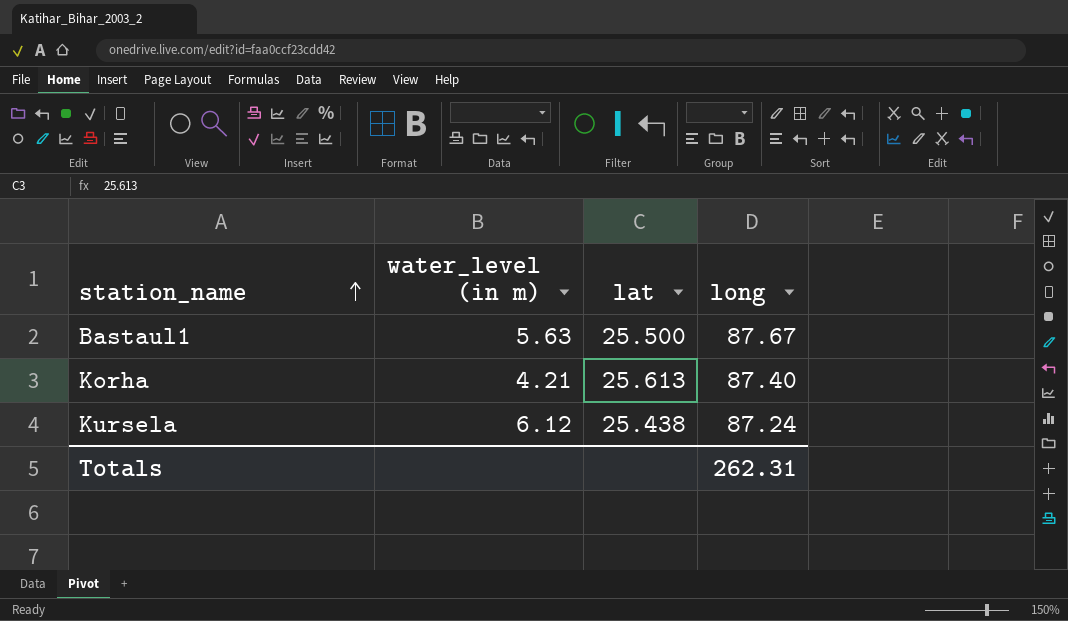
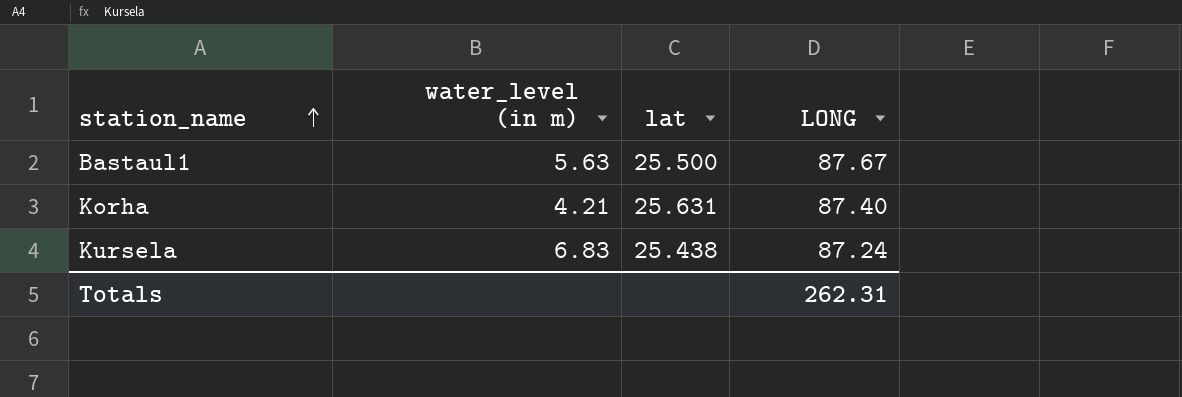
column name: long -> LONG
Korha | lat: 25.613 -> 25.631
Kursela | water_level (in m): 6.12 -> 6.83

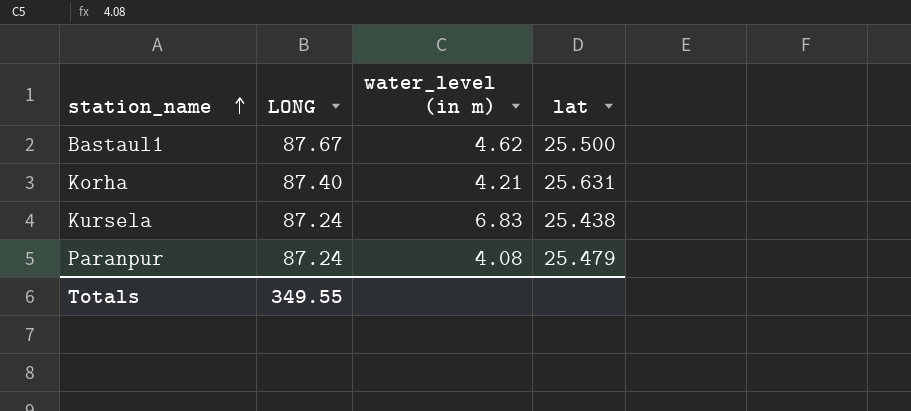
column LONG | position: 4 -> 2
Bastaul1 | water_level (in m): 5.63 -> 4.62
row Paranpur: none -> 87.24 | 4.08 | 25.479
Totals | LONG: 262.31 -> 349.55

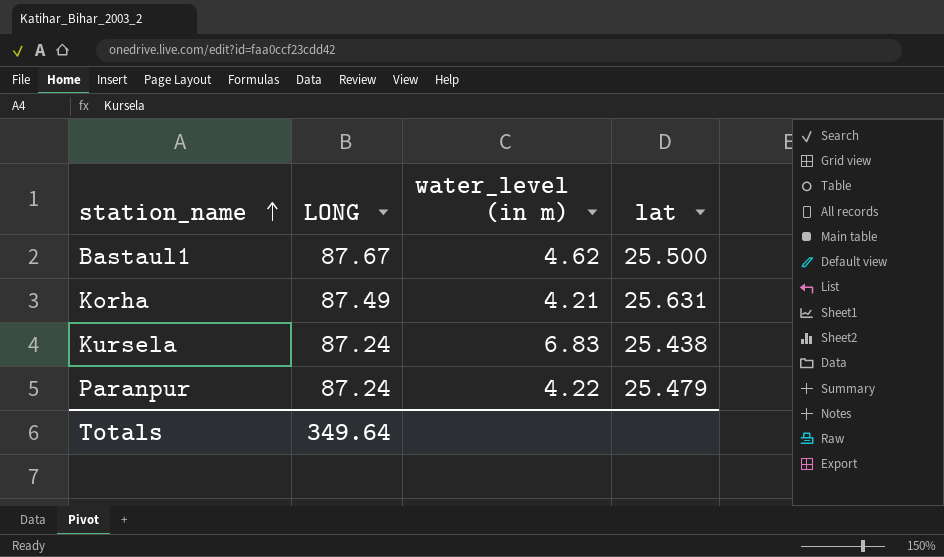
Korha | LONG: 87.40 -> 87.49
Paranpur | water_level (in m): 4.08 -> 4.22
Totals | LONG: 349.55 -> 349.64

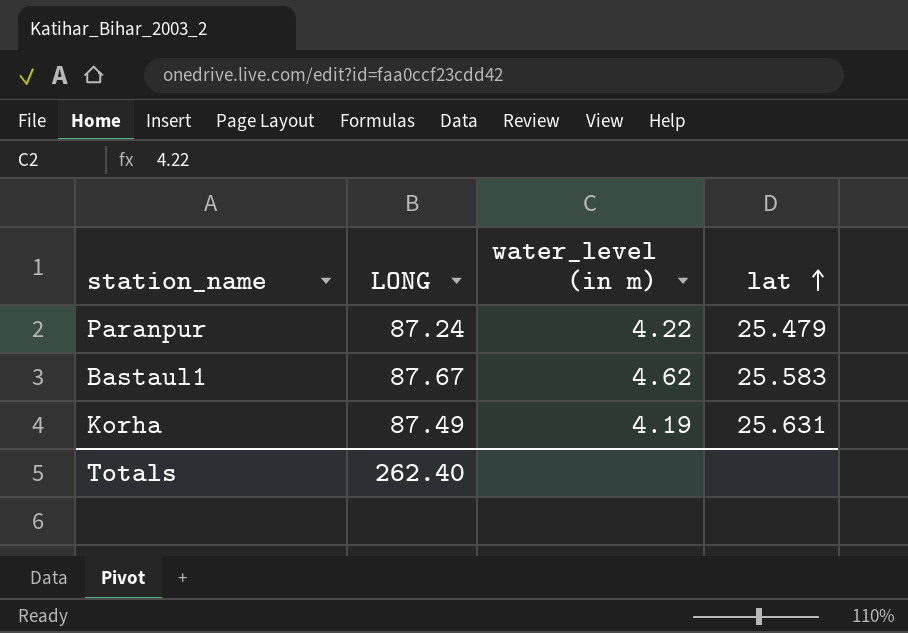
row order: station_name ascending -> lat ascending
row Kursela: 87.24 | 6.83 | 25.438 -> none
Bastaul1 | lat: 25.500 -> 25.583
Korha | water_level (in m): 4.21 -> 4.19
Totals | LONG: 349.64 -> 262.40

